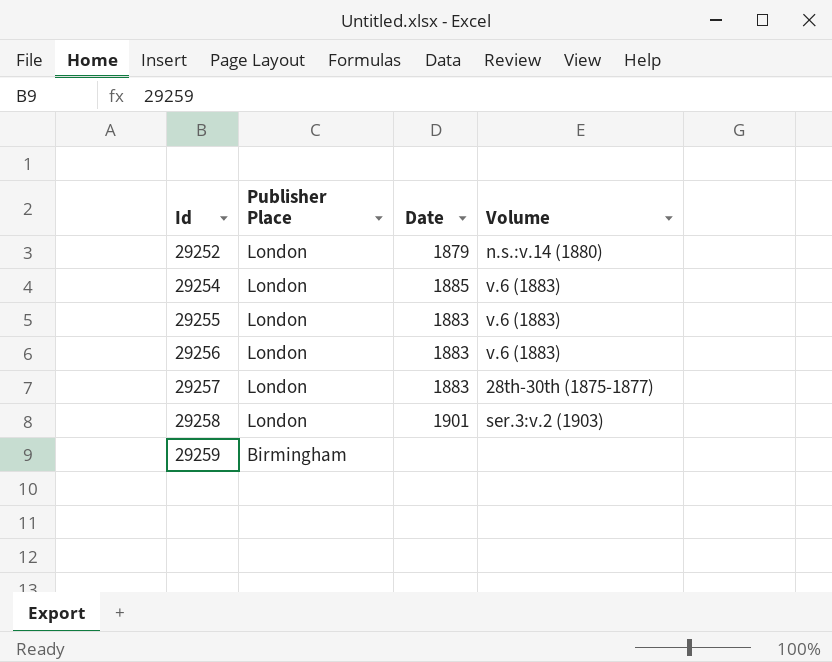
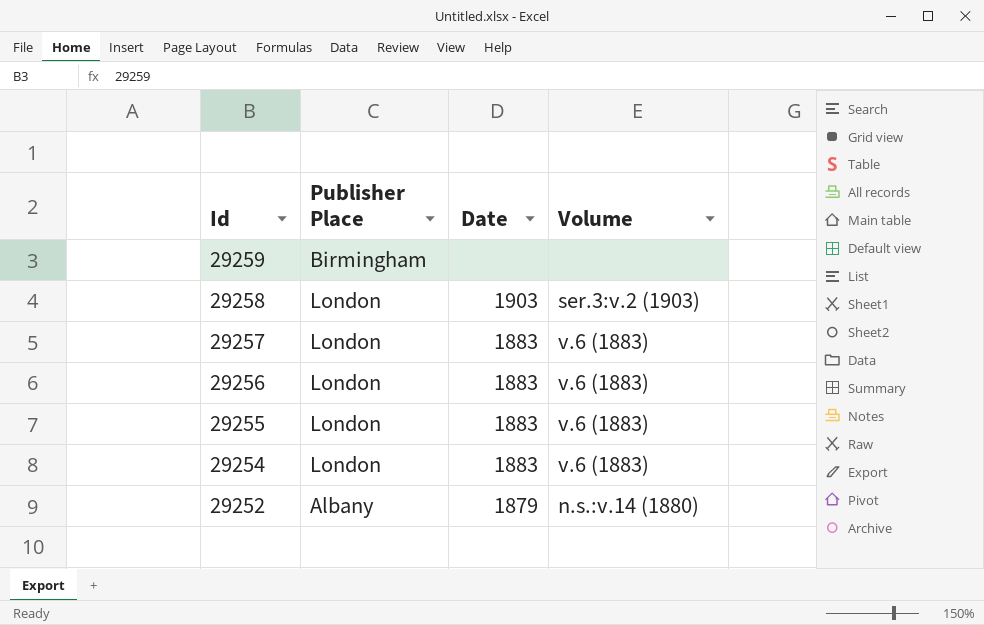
row order: Id ascending -> Id descending
29258 | Date: 1901 -> 1903
29257 | Volume: 28th-30th (1875-1877) -> v.6 (1883)
29254 | Date: 1885 -> 1883
29252 | Publisher Place: London -> Albany

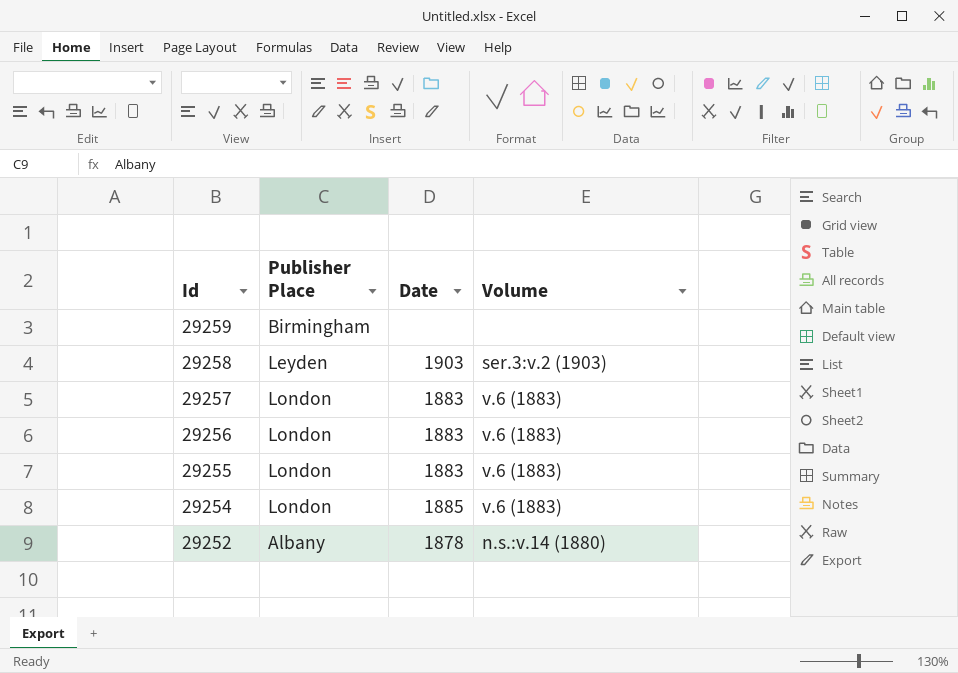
29258 | Publisher Place: London -> Leyden
29254 | Date: 1883 -> 1885
29252 | Date: 1879 -> 1878

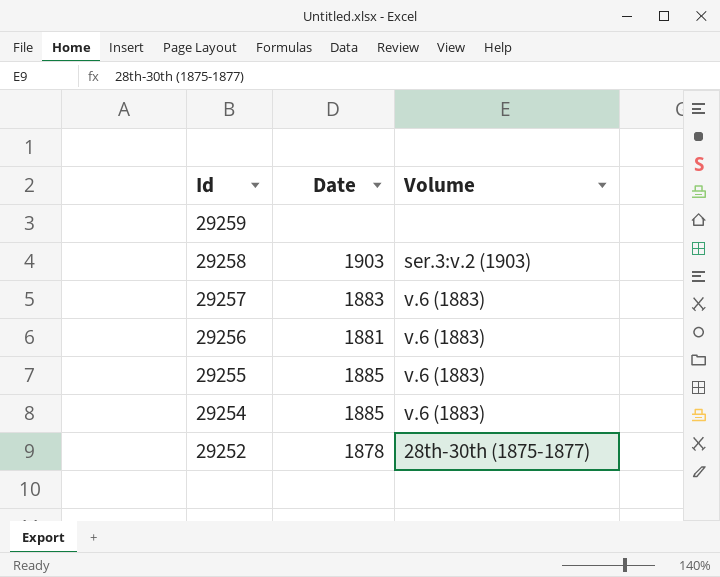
column Publisher Place | position: 2 -> none
29256 | Date: 1883 -> 1881
29255 | Date: 1883 -> 1885
29252 | Volume: n.s.:v.14 (1880) -> 28th-30th (1875-1877)

